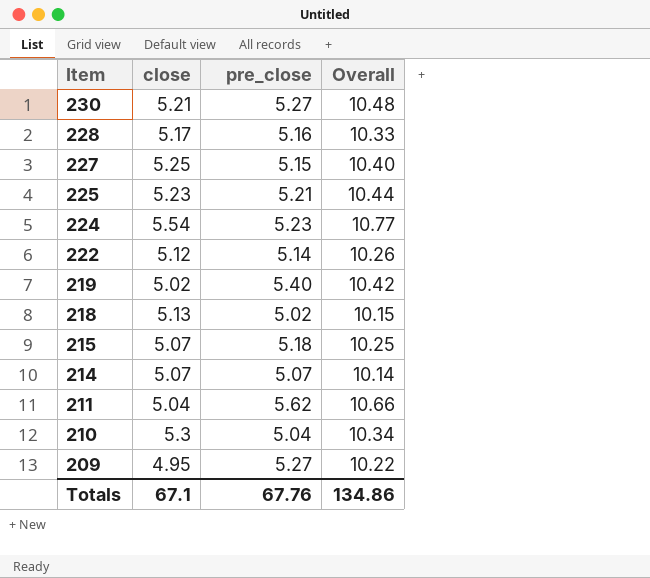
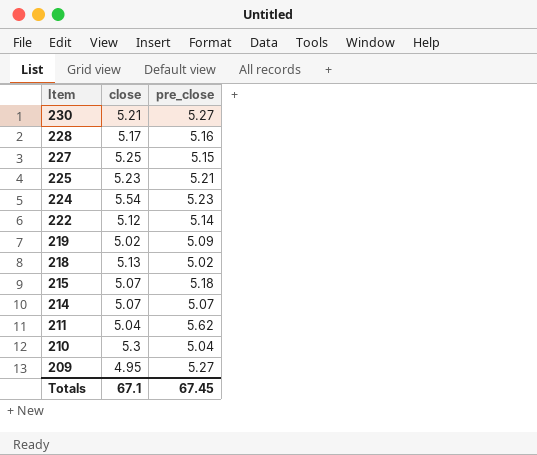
column Overall | formula: [close] + [pre_close] -> none
219 | pre_close: 5.40 -> 5.09
Totals | pre_close: 67.76 -> 67.45

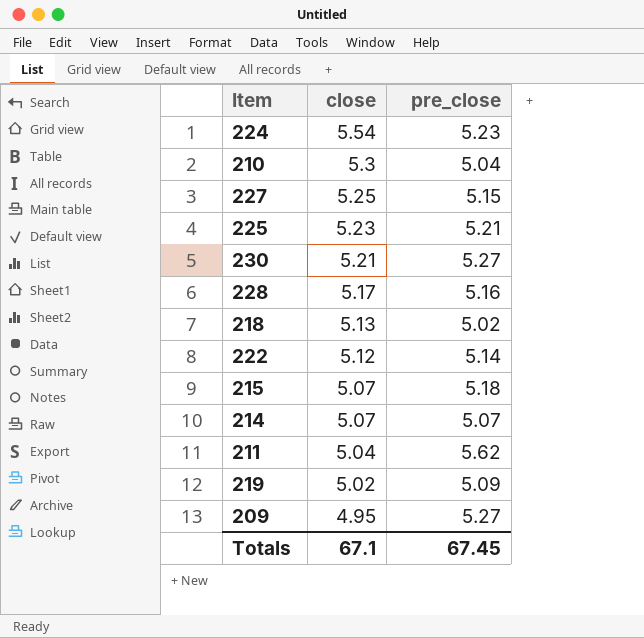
row order: Item descending -> close descending

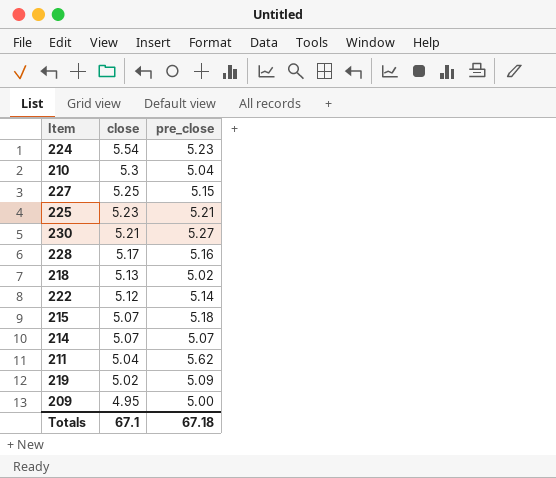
209 | pre_close: 5.27 -> 5.00
Totals | pre_close: 67.45 -> 67.18

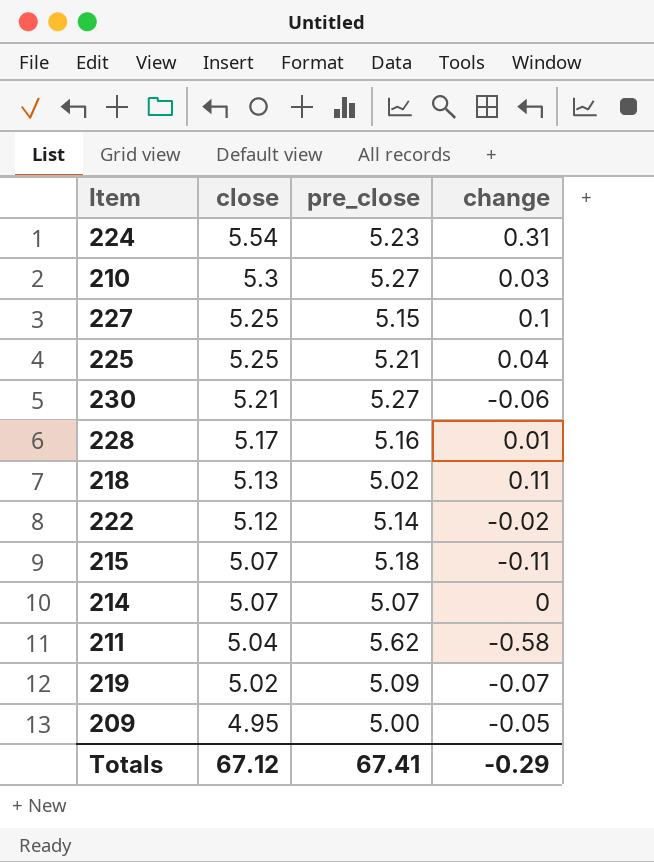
column change | formula: none -> [close] - [pre_close]
210 | pre_close: 5.04 -> 5.27
225 | close: 5.23 -> 5.25
Totals | close: 67.1 -> 67.12
Totals | pre_close: 67.18 -> 67.41

